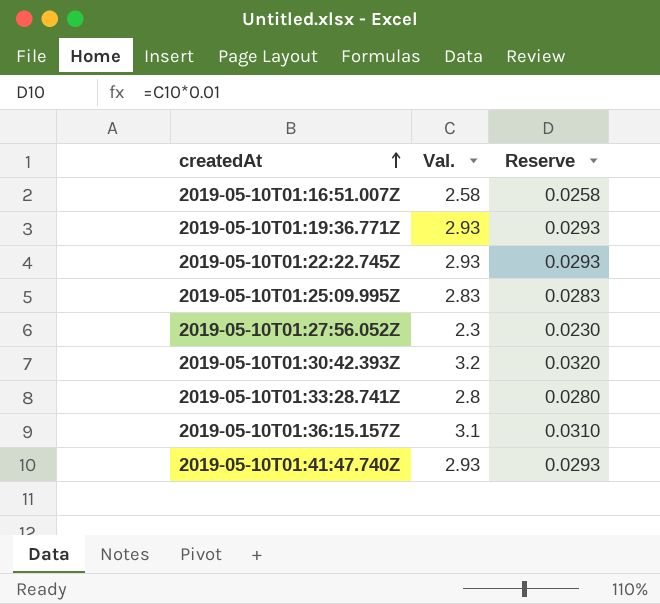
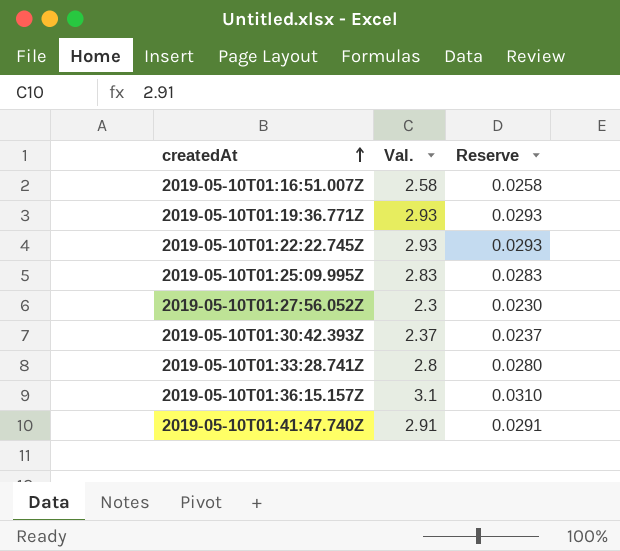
2019-05-10T01:30:42.393Z | Val.: 3.2 -> 2.37
2019-05-10T01:30:42.393Z | Reserve: 0.0320 -> 0.0237
2019-05-10T01:41:47.740Z | Val.: 2.93 -> 2.91
2019-05-10T01:41:47.740Z | Reserve: 0.0293 -> 0.0291

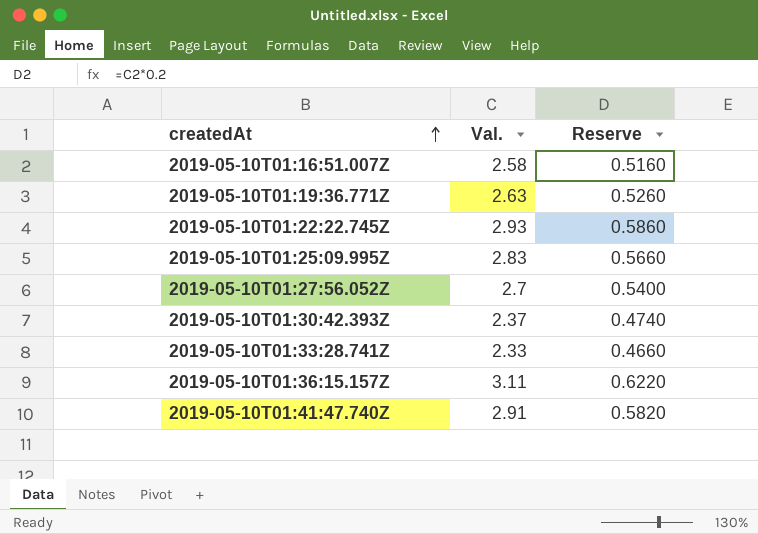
column Reserve | formula: [Val.] * 0.01 -> [Val.] * 0.2
2019-05-10T01:19:36.771Z | Val.: 2.93 -> 2.63
2019-05-10T01:27:56.052Z | Val.: 2.3 -> 2.7
2019-05-10T01:33:28.741Z | Val.: 2.8 -> 2.33
2019-05-10T01:36:15.157Z | Val.: 3.1 -> 3.11

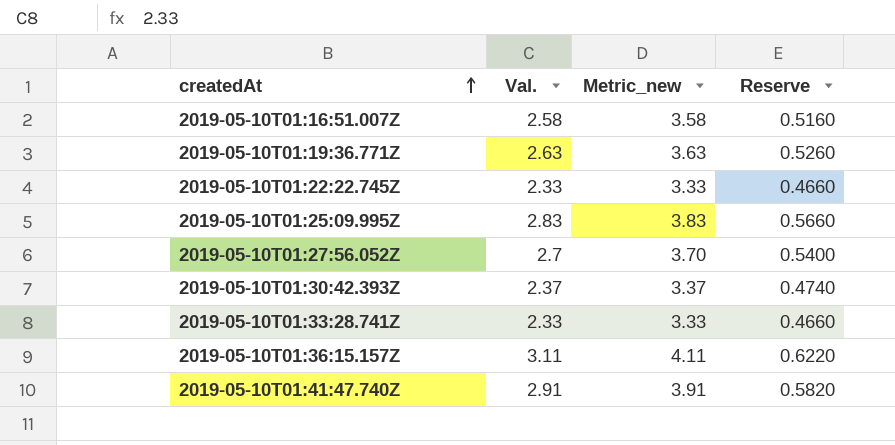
column Metric_new | formula: none -> [Val.] + 1
2019-05-10T01:22:22.745Z | Val.: 2.93 -> 2.33
2019-05-10T01:22:22.745Z | Reserve: 0.5860 -> 0.4660

